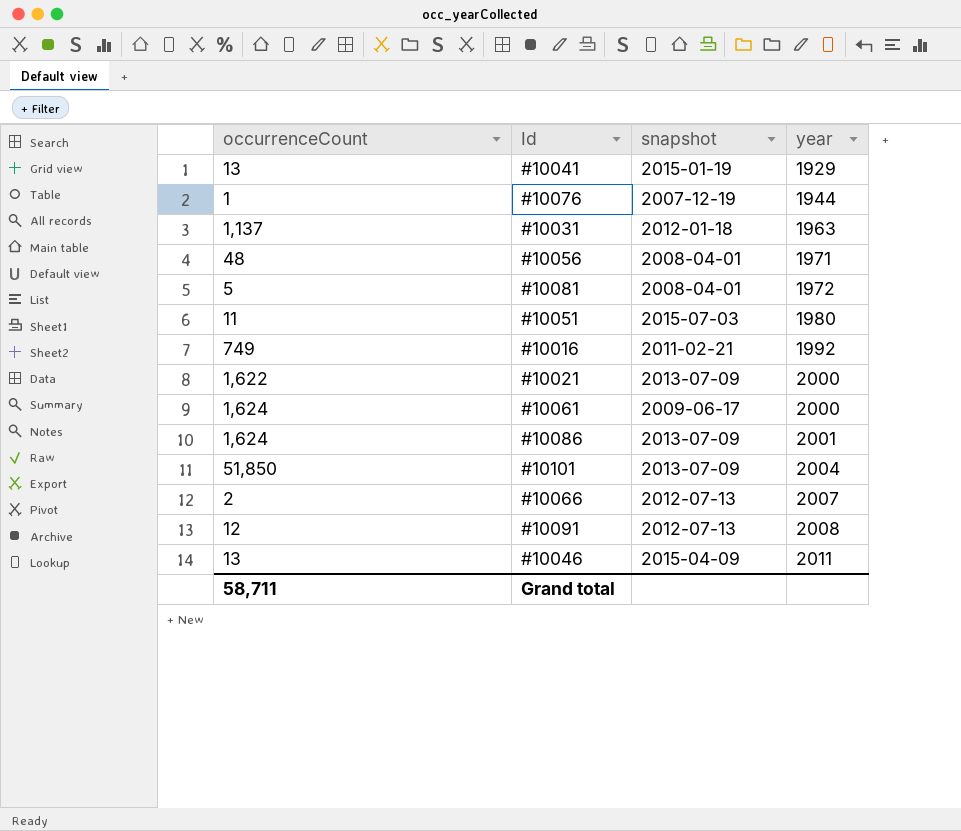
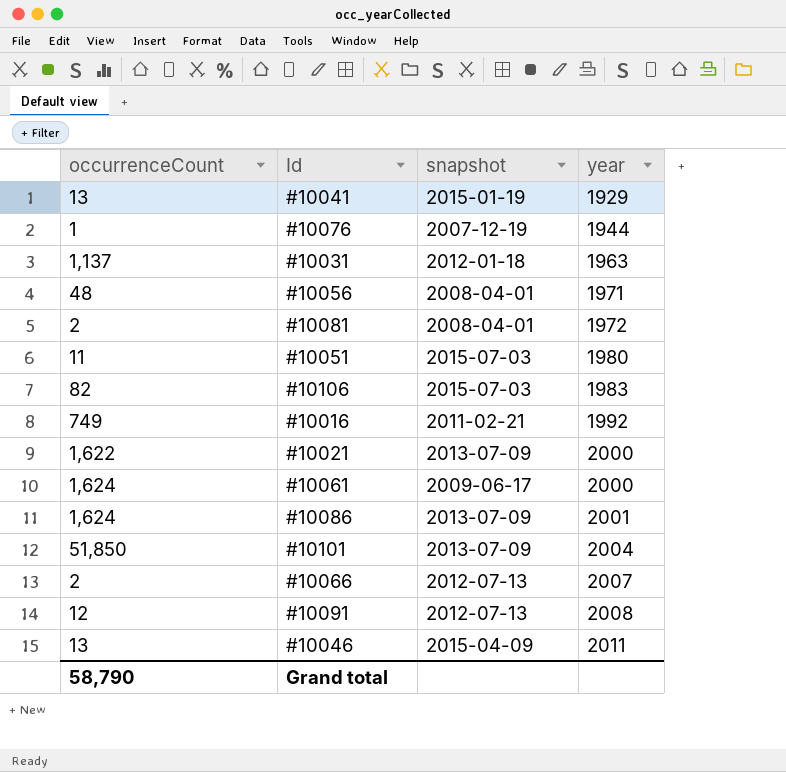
#10081 | occurrenceCount: 5 -> 2
row #10106: none -> 82 | 2015-07-03 | 1983
Grand total | occurrenceCount: 58,711 -> 58,790

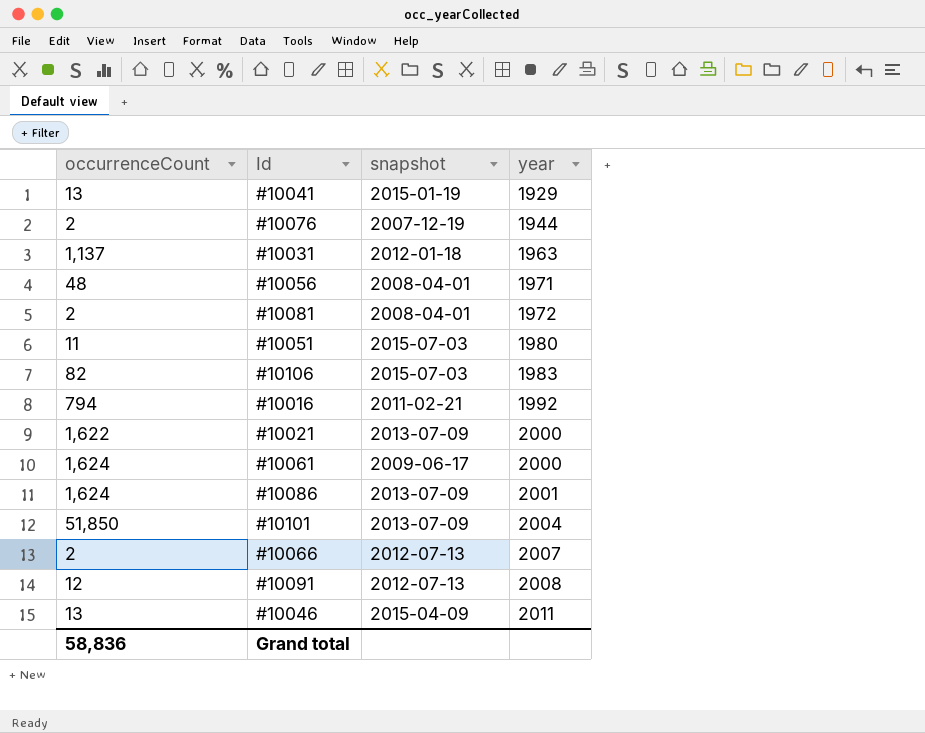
#10076 | occurrenceCount: 1 -> 2
#10016 | occurrenceCount: 749 -> 794
Grand total | occurrenceCount: 58,790 -> 58,836

